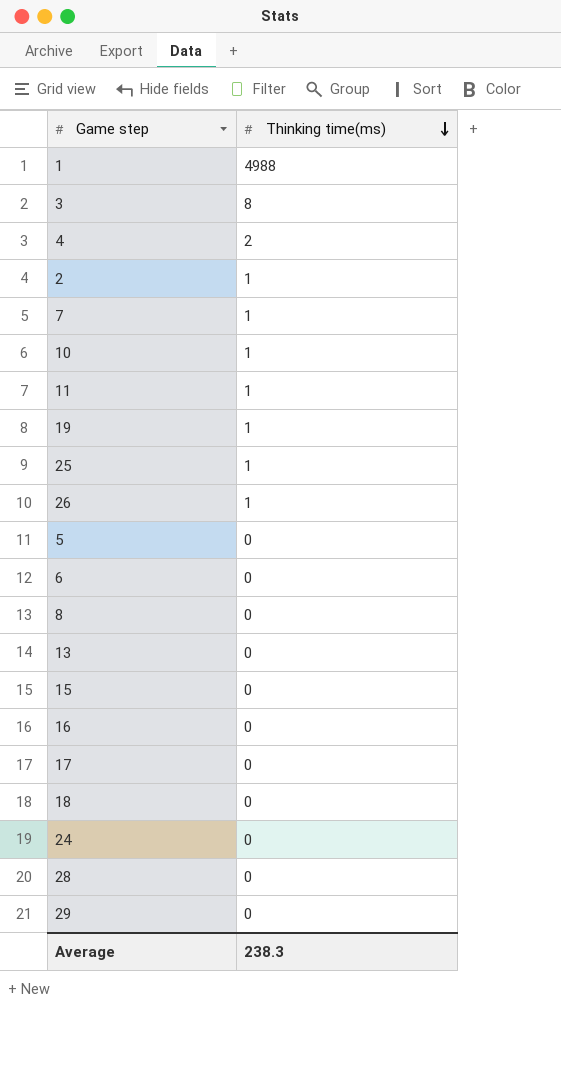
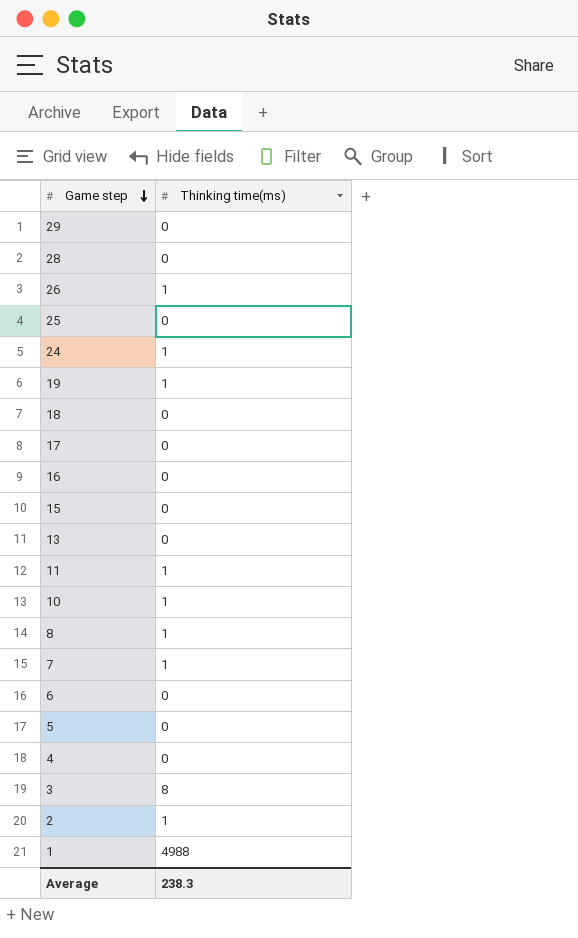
row order: Thinking time(ms) descending -> Game step descending
25 | Thinking time(ms): 1 -> 0
24 | Thinking time(ms): 0 -> 1
8 | Thinking time(ms): 0 -> 1
4 | Thinking time(ms): 2 -> 0

